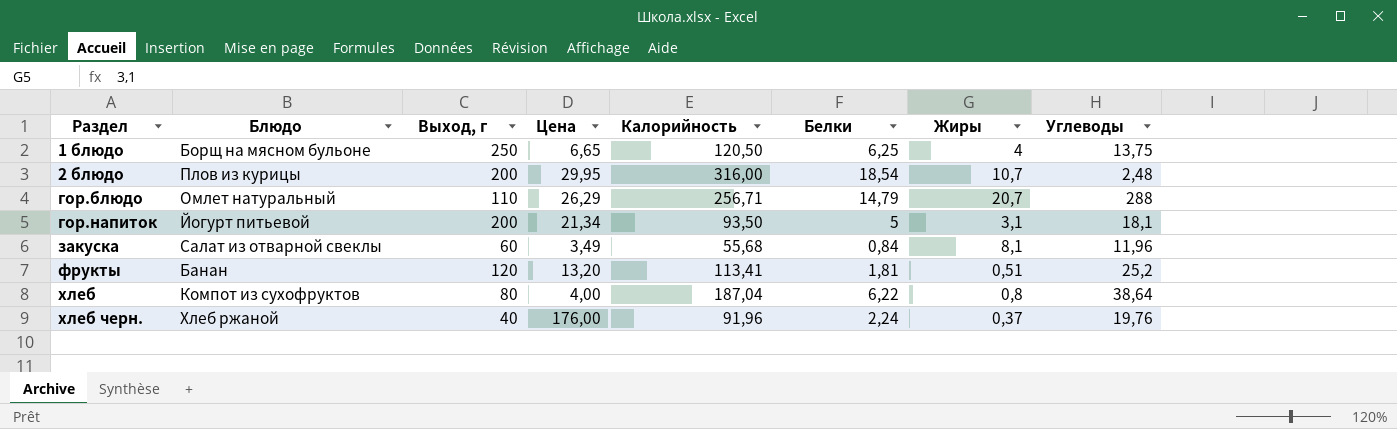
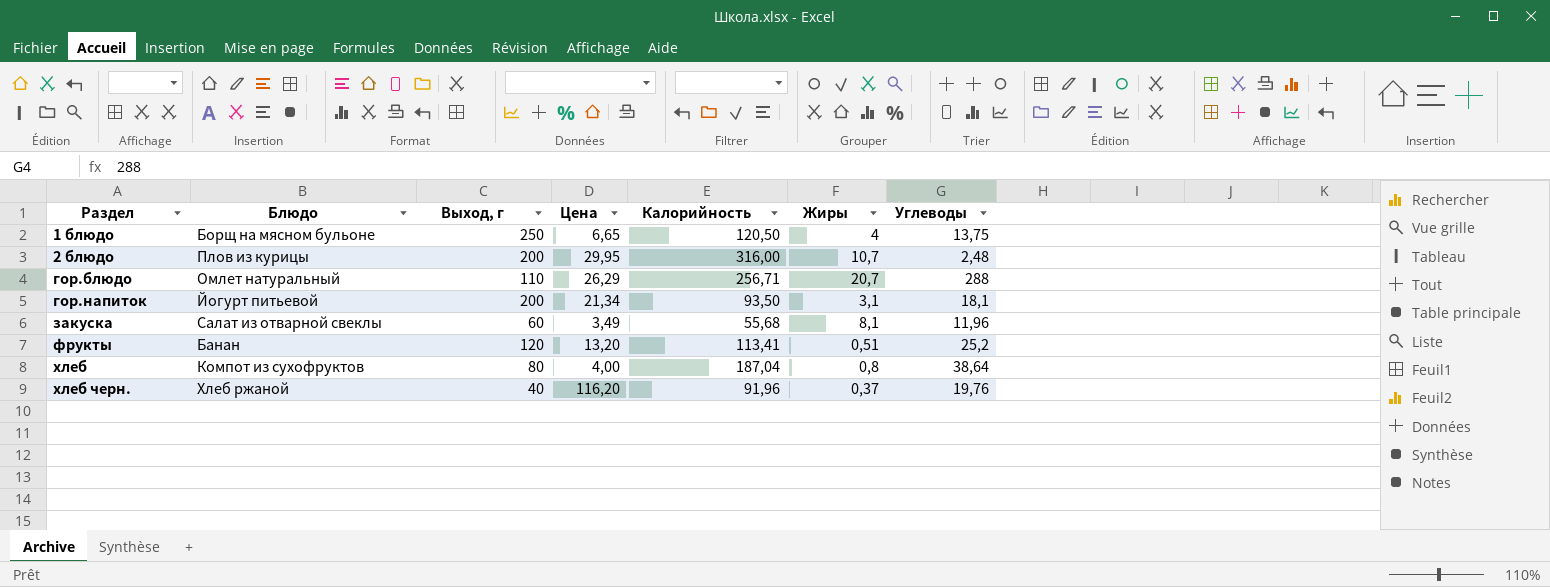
column Белки | position: 6 -> none
хлеб черн. | Цена: 176,00 -> 116,20

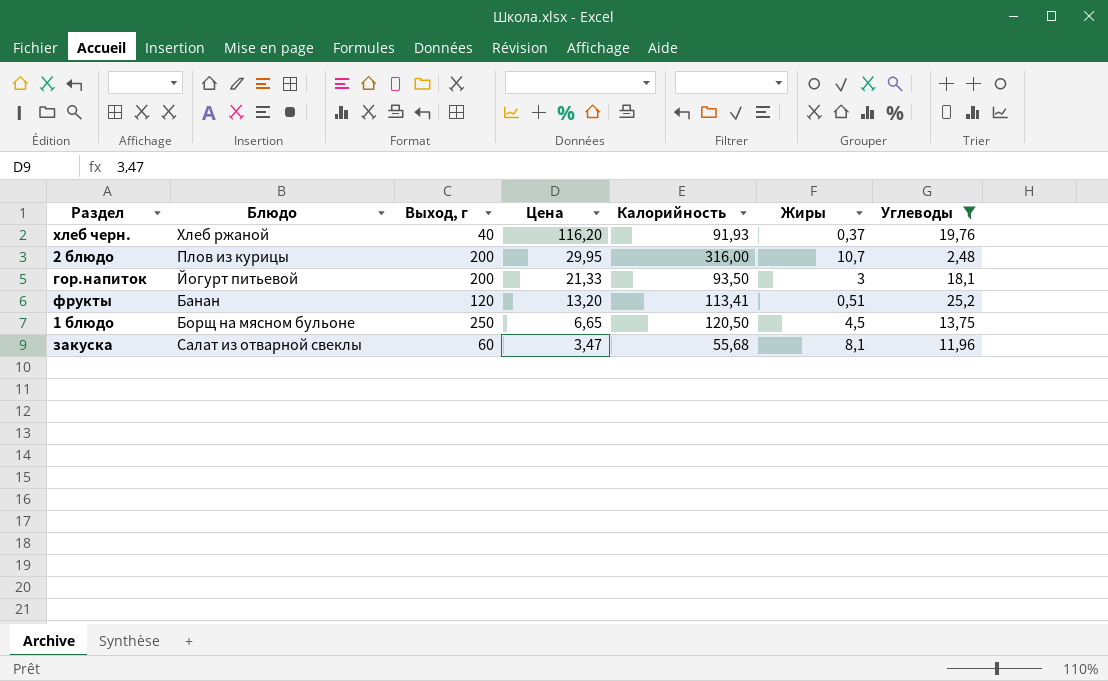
filter: none -> Углеводы <= 25,2
row order: Раздел ascending -> Цена descending
хлеб черн. | Калорийность: 91,96 -> 91,93
гор.напиток | Цена: 21,34 -> 21,33
гор.напиток | Жиры: 3,1 -> 3
1 блюдо | Жиры: 4 -> 4,5
закуска | Цена: 3,49 -> 3,47

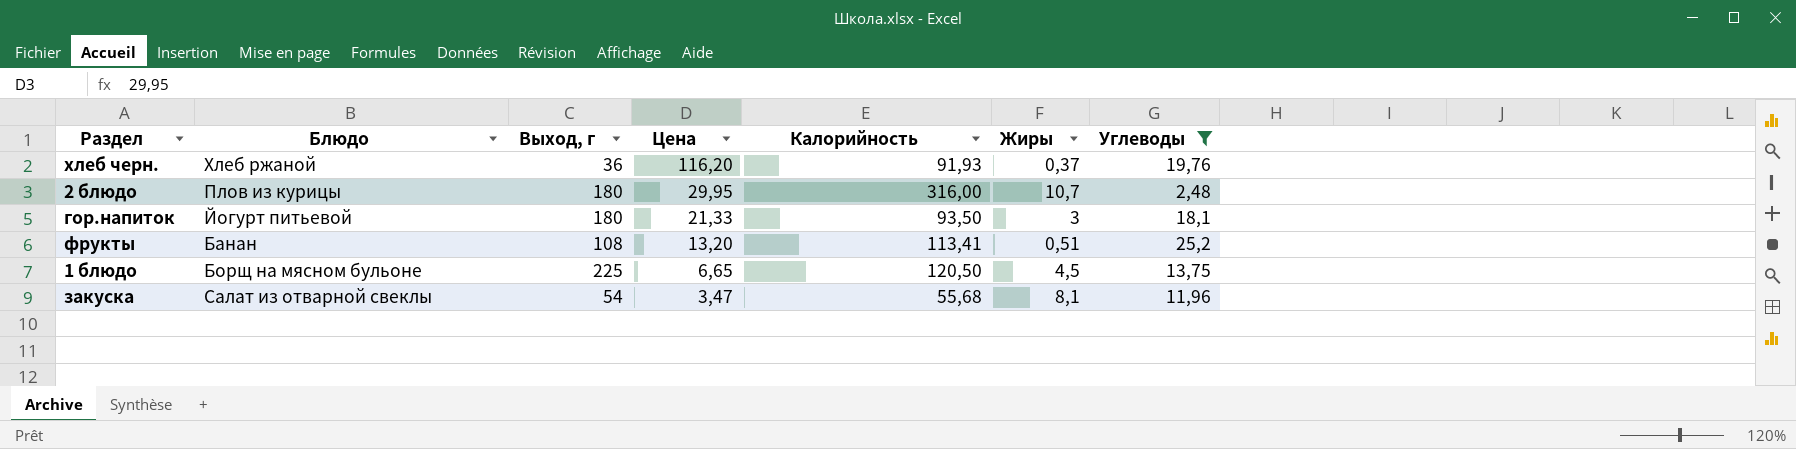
хлеб черн. | Выход, г: 40 -> 36
2 блюдо | Выход, г: 200 -> 180
гор.напиток | Выход, г: 200 -> 180
фрукты | Выход, г: 120 -> 108
1 блюдо | Выход, г: 250 -> 225
закуска | Выход, г: 60 -> 54

